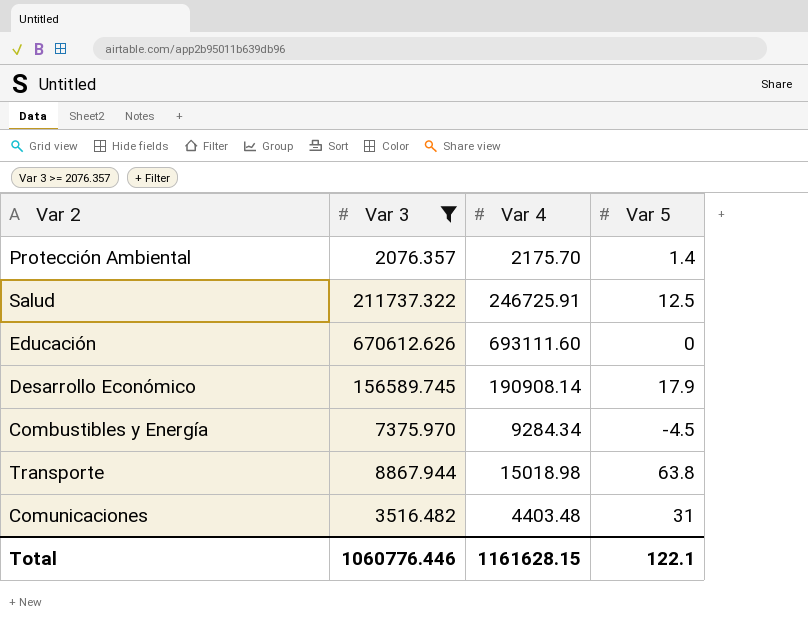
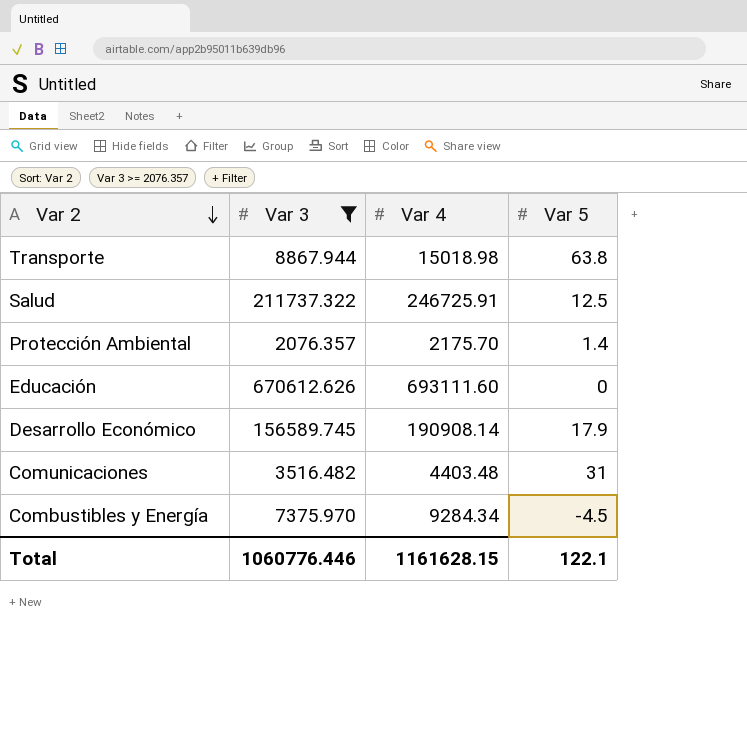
row order: none -> Var 2 descending

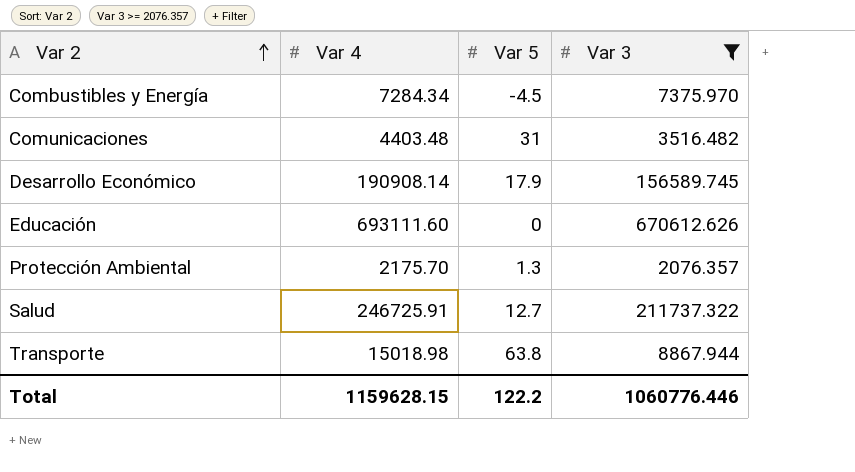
row order: Var 2 descending -> Var 2 ascending
column Var 3 | position: 2 -> 4
Combustibles y Energía | Var 4: 9284.34 -> 7284.34
Protección Ambiental | Var 5: 1.4 -> 1.3
Salud | Var 5: 12.5 -> 12.7
Total | Var 4: 1161628.15 -> 1159628.15
Total | Var 5: 122.1 -> 122.2

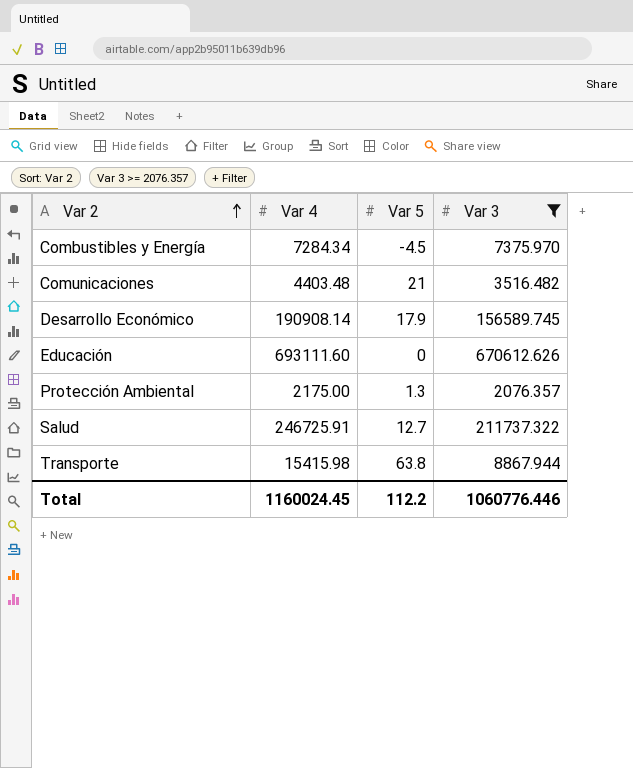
Comunicaciones | Var 5: 31 -> 21
Protección Ambiental | Var 4: 2175.70 -> 2175.00
Transporte | Var 4: 15018.98 -> 15415.98
Total | Var 4: 1159628.15 -> 1160024.45
Total | Var 5: 122.2 -> 112.2

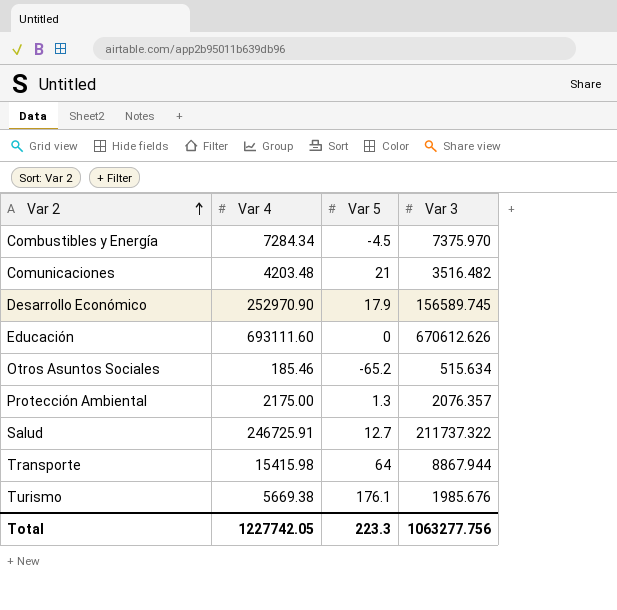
filter: Var 3 >= 2076.357 -> none
Comunicaciones | Var 4: 4403.48 -> 4203.48
Desarrollo Económico | Var 4: 190908.14 -> 252970.90
Transporte | Var 5: 63.8 -> 64
Total | Var 4: 1160024.45 -> 1227742.05
Total | Var 5: 112.2 -> 223.3
Total | Var 3: 1060776.446 -> 1063277.756

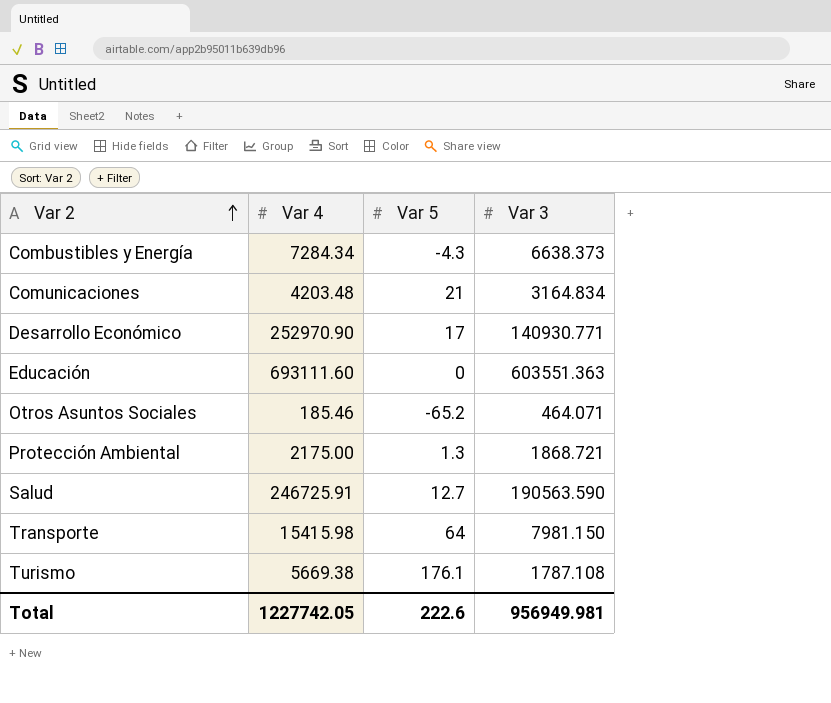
Combustibles y Energía | Var 5: -4.5 -> -4.3
Combustibles y Energía | Var 3: 7375.970 -> 6638.373
Comunicaciones | Var 3: 3516.482 -> 3164.834
Desarrollo Económico | Var 5: 17.9 -> 17
Desarrollo Económico | Var 3: 156589.745 -> 140930.771
Educación | Var 3: 670612.626 -> 603551.363
Otros Asuntos Sociales | Var 3: 515.634 -> 464.071
Protección Ambiental | Var 3: 2076.357 -> 1868.721
Salud | Var 3: 211737.322 -> 190563.590
Transporte | Var 3: 8867.944 -> 7981.150
Turismo | Var 3: 1985.676 -> 1787.108
Total | Var 5: 223.3 -> 222.6
Total | Var 3: 1063277.756 -> 956949.981

